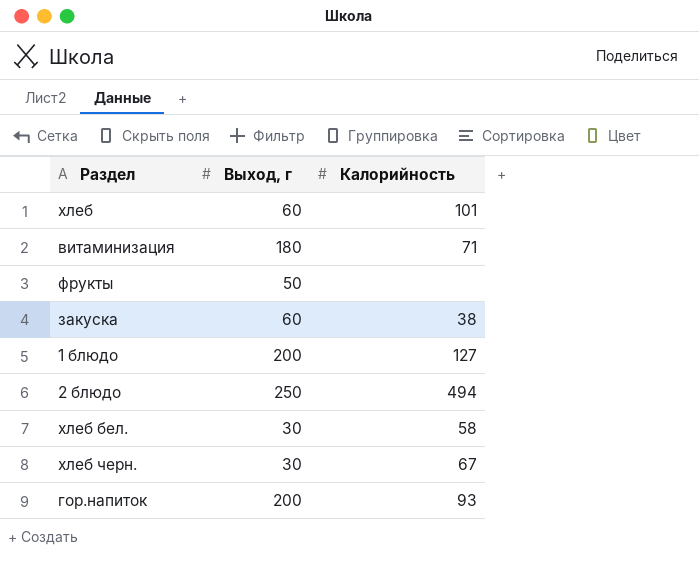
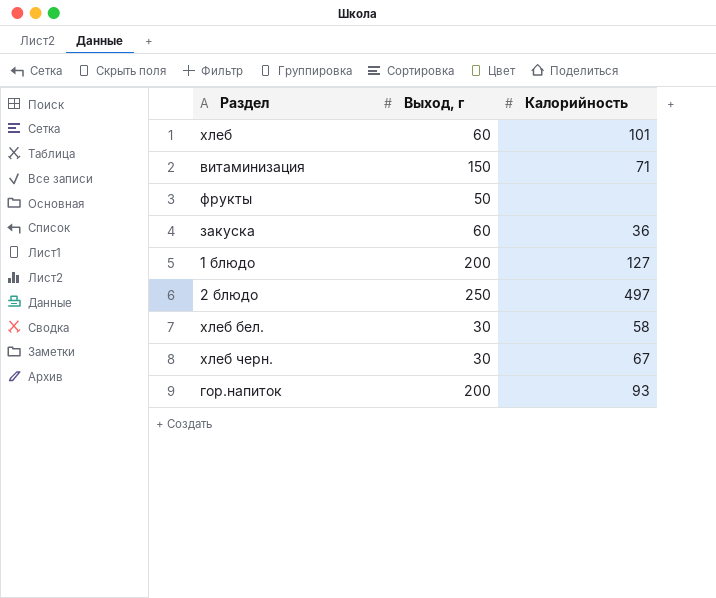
витаминизация | Выход, г: 180 -> 150
закуска | Калорийность: 38 -> 36
2 блюдо | Калорийность: 494 -> 497

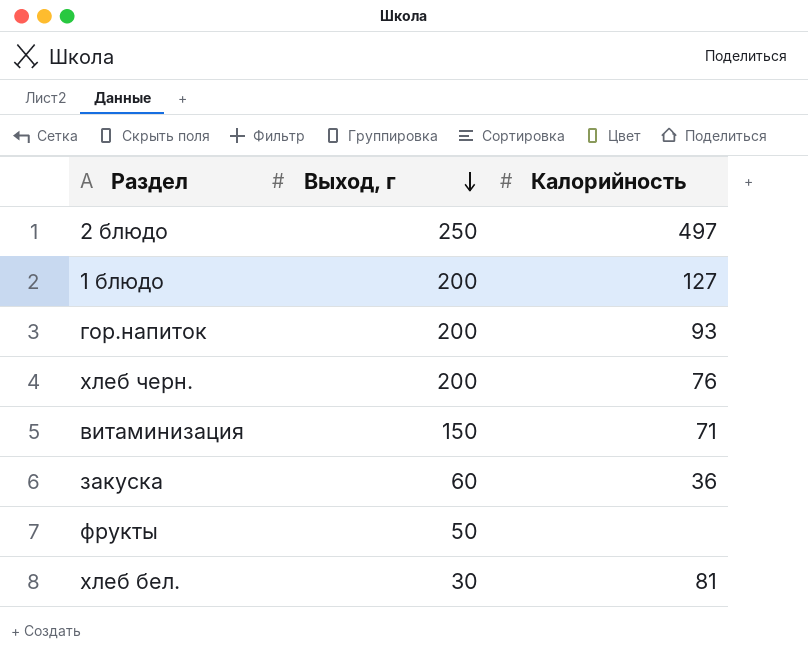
row order: none -> Выход, г descending
row хлеб: 60 | 101 -> none
хлеб черн. | Выход, г: 30 -> 200
хлеб черн. | Калорийность: 67 -> 76
хлеб бел. | Калорийность: 58 -> 81

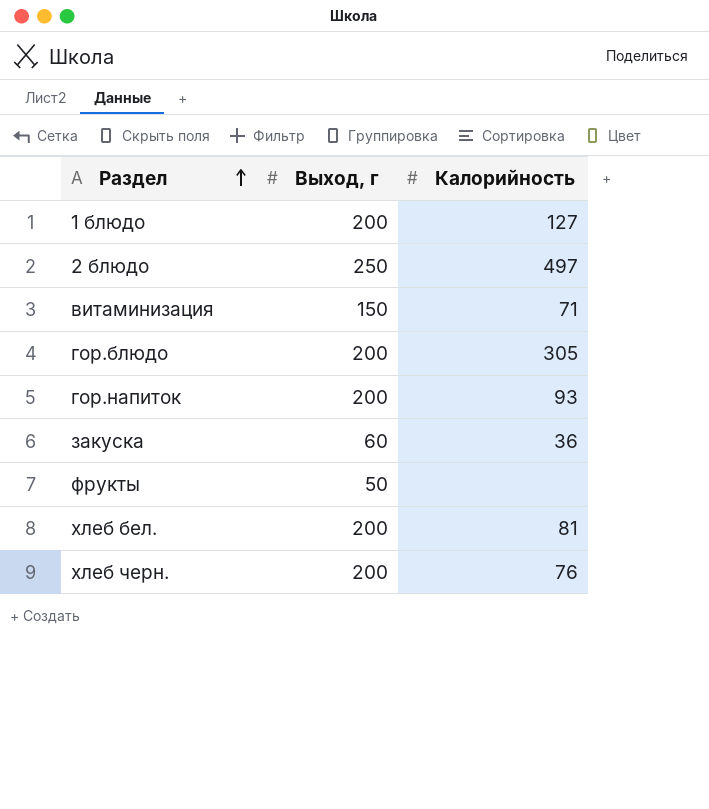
row order: Выход, г descending -> Раздел ascending
row гор.блюдо: none -> 200 | 305
хлеб бел. | Выход, г: 30 -> 200

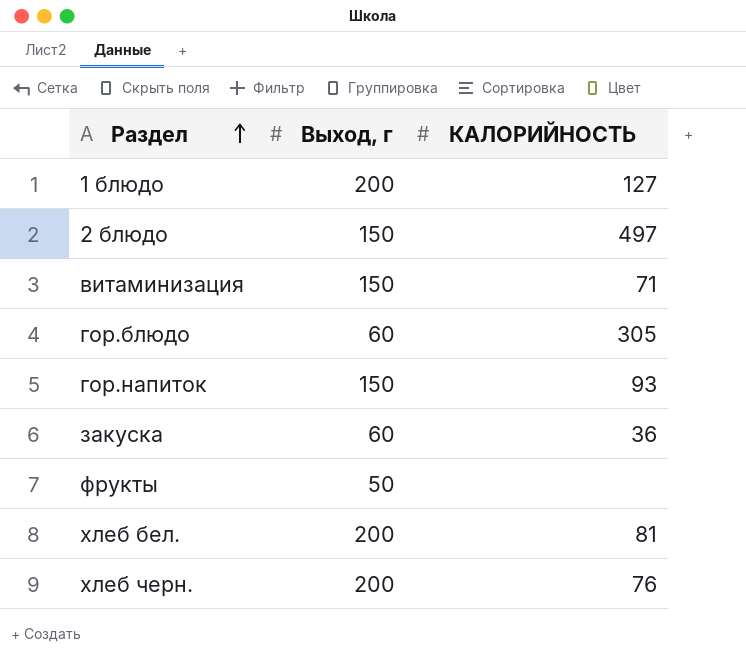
column name: Калорийность -> КАЛОРИЙНОСТЬ
2 блюдо | Выход, г: 250 -> 150
гор.блюдо | Выход, г: 200 -> 60
гор.напиток | Выход, г: 200 -> 150

